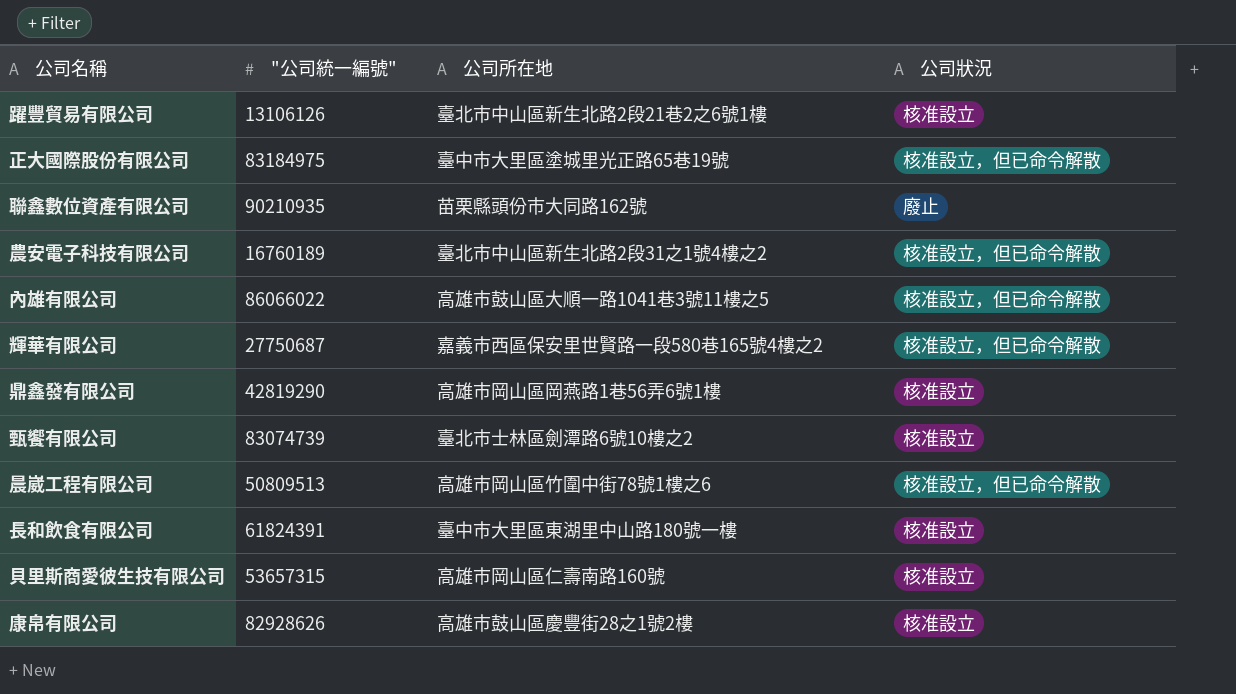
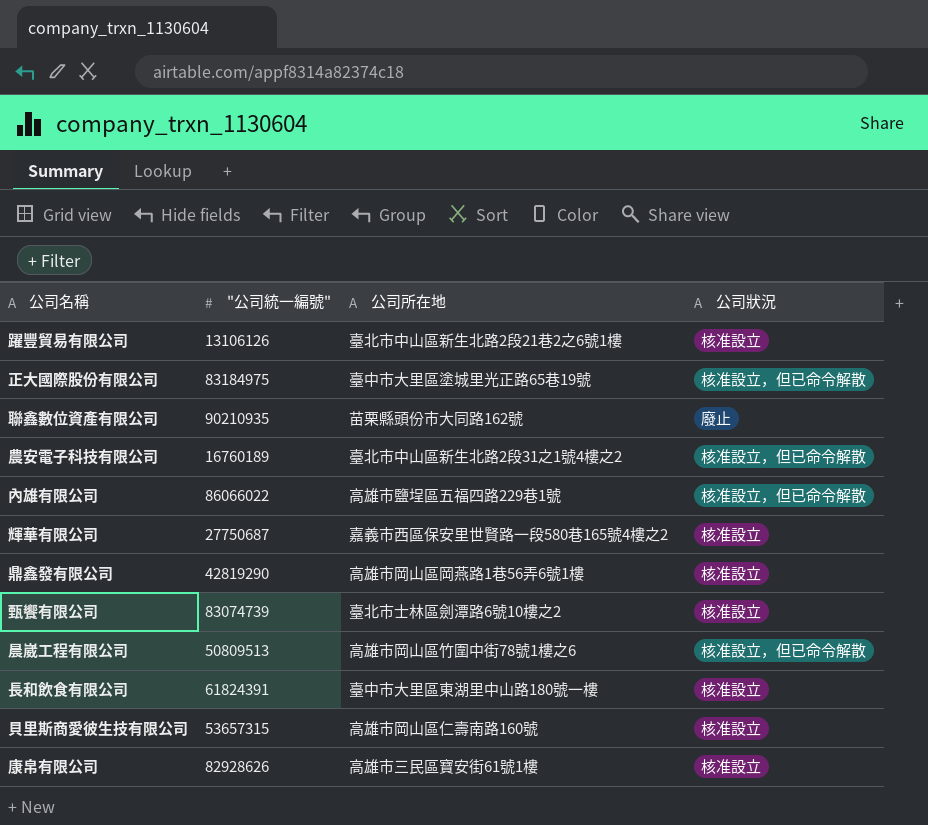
內雄有限公司 | 公司所在地: 高雄市鼓山區大順一路1041巷3號11樓之5 -> 高雄市鹽埕區五福四路229巷1號
輝華有限公司 | 公司狀況: 核准設立，但已命令解散 -> 核准設立
康帛有限公司 | 公司所在地: 高雄市鼓山區慶豐街28之1號2樓 -> 高雄市三民區寶安街61號1樓

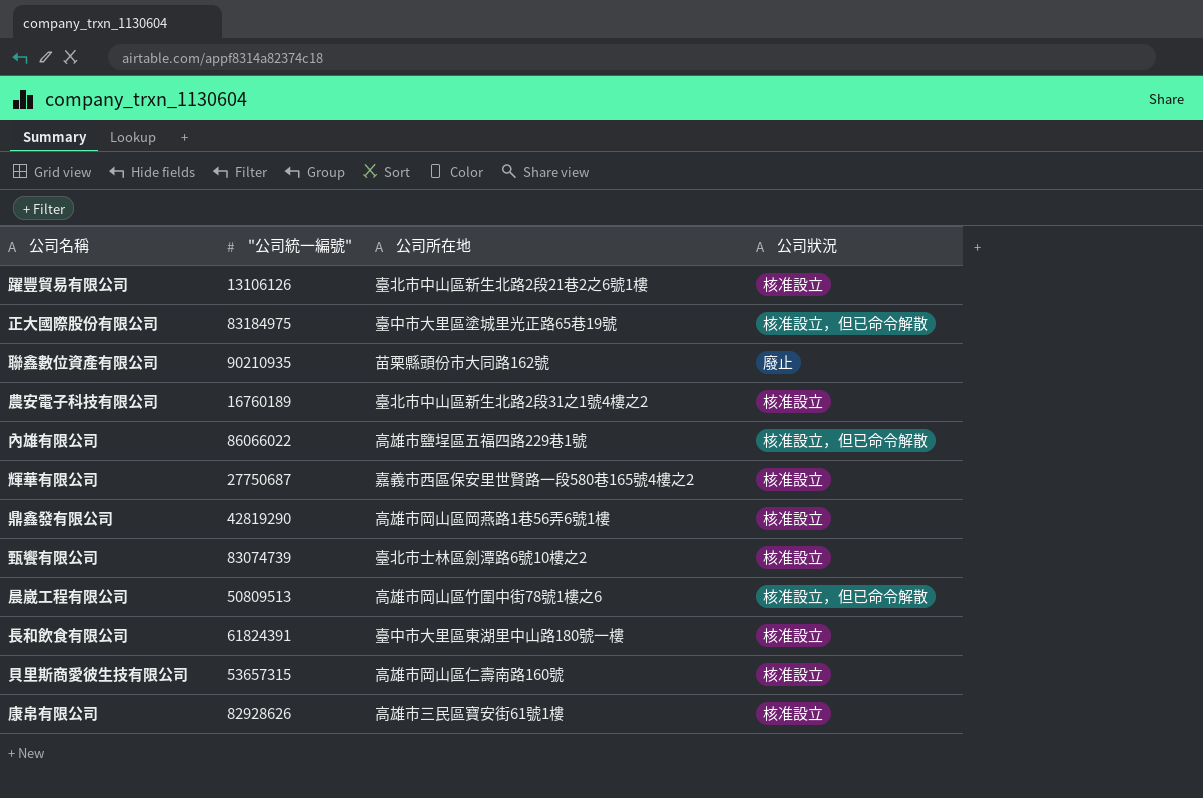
農安電子科技有限公司 | 公司狀況: 核准設立，但已命令解散 -> 核准設立

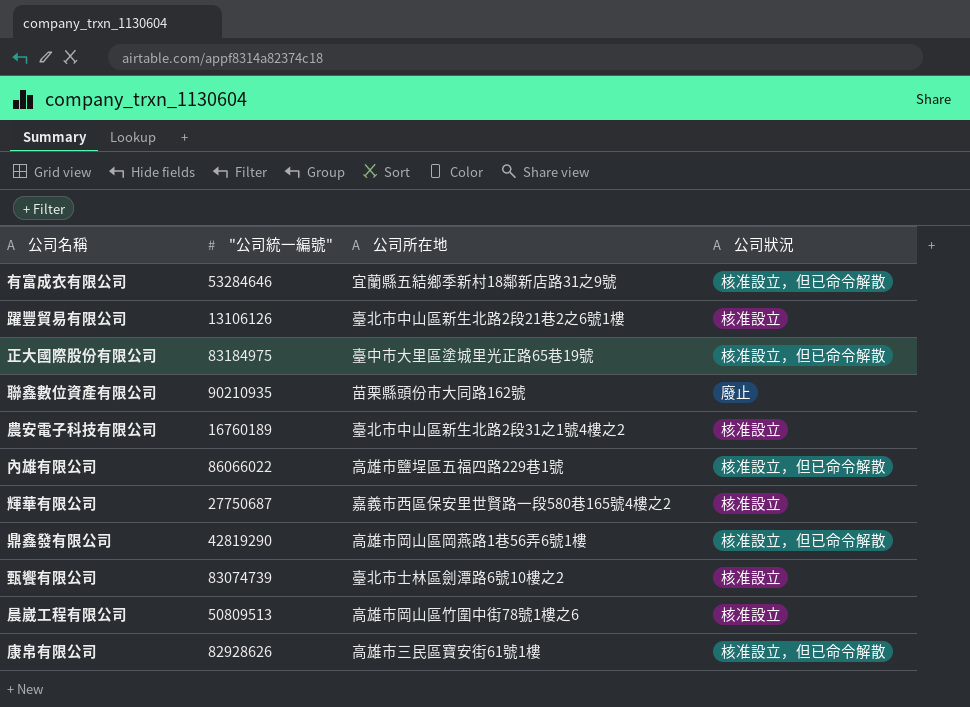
row 長和飲食有限公司: 61824391 | 臺中市大里區東湖里中山路180號一樓 | 核准設立 -> none
row 貝里斯商愛彼生技有限公司: 53657315 | 高雄市岡山區仁壽南路160號 | 核准設立 -> none
row 有富成衣有限公司: none -> 53284646 | 宜蘭縣五結鄉季新村18鄰新店路31之9號 | 核准設立，但已命令解散
鼎鑫發有限公司 | 公司狀況: 核准設立 -> 核准設立，但已命令解散
晨崴工程有限公司 | 公司狀況: 核准設立，但已命令解散 -> 核准設立
康帛有限公司 | 公司狀況: 核准設立 -> 核准設立，但已命令解散

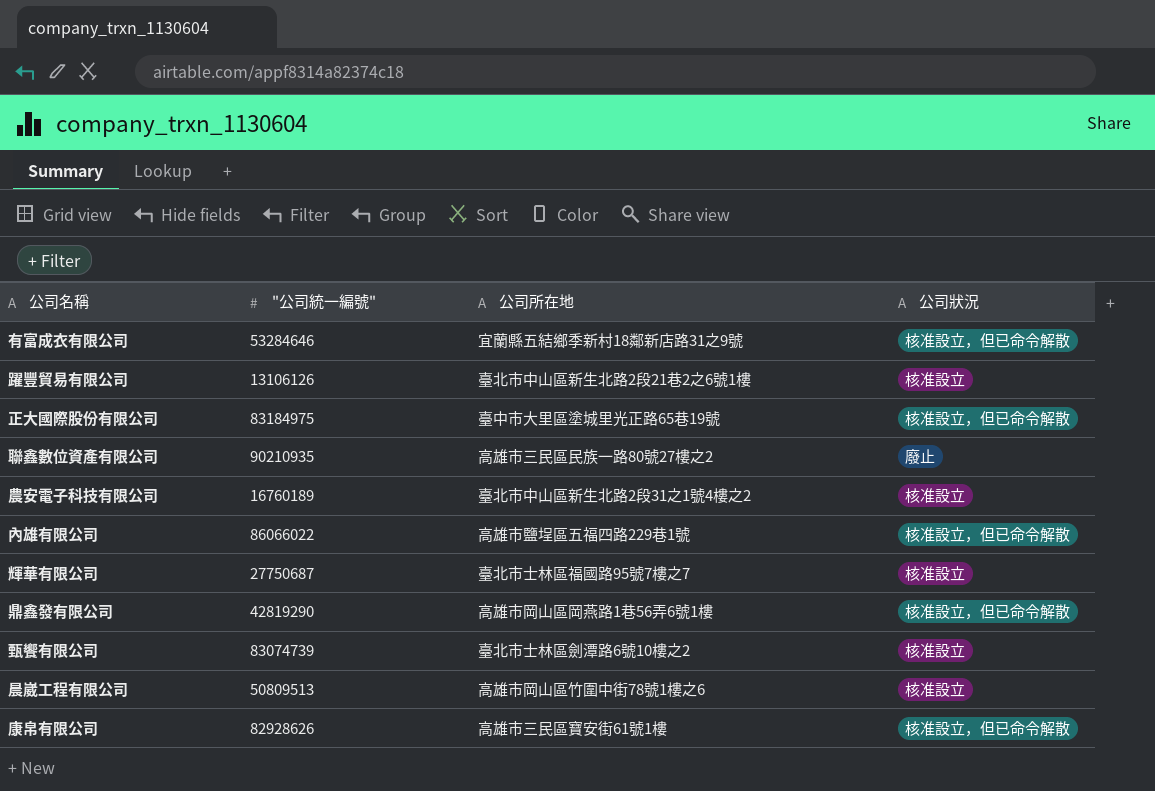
聯鑫數位資產有限公司 | 公司所在地: 苗栗縣頭份市大同路162號 -> 高雄市三民區民族一路80號27樓之2
輝華有限公司 | 公司所在地: 嘉義市西區保安里世賢路一段580巷165號4樓之2 -> 臺北市士林區福國路95號7樓之7

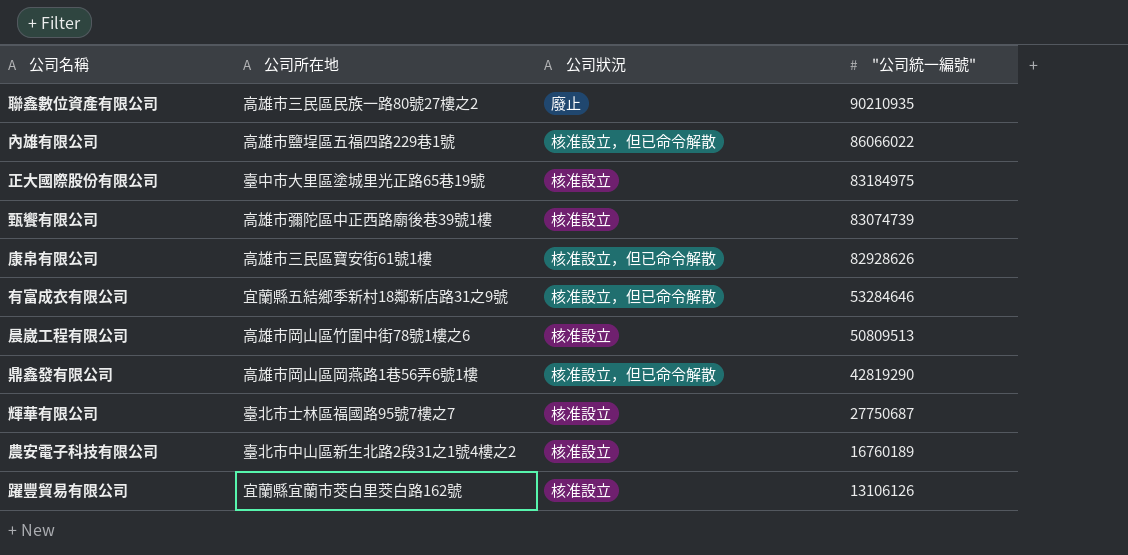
row order: none -> "公司統一編號" descending
column "公司統一編號" | position: 2 -> 4
正大國際股份有限公司 | 公司狀況: 核准設立，但已命令解散 -> 核准設立
甄饗有限公司 | 公司所在地: 臺北市士林區劍潭路6號10樓之2 -> 高雄市彌陀區中正西路廟後巷39號1樓
躍豐貿易有限公司 | 公司所在地: 臺北市中山區新生北路2段21巷2之6號1樓 -> 宜蘭縣宜蘭市茭白里茭白路162號

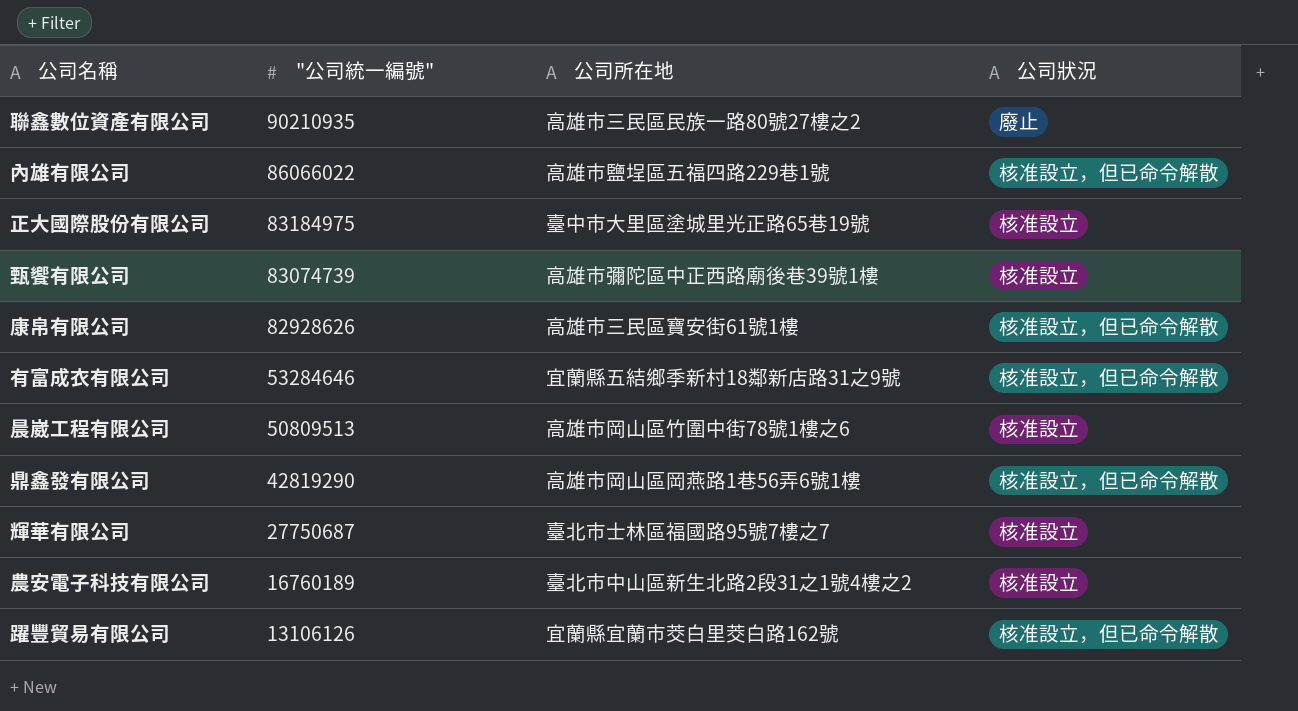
column "公司統一編號" | position: 4 -> 2
躍豐貿易有限公司 | 公司狀況: 核准設立 -> 核准設立，但已命令解散

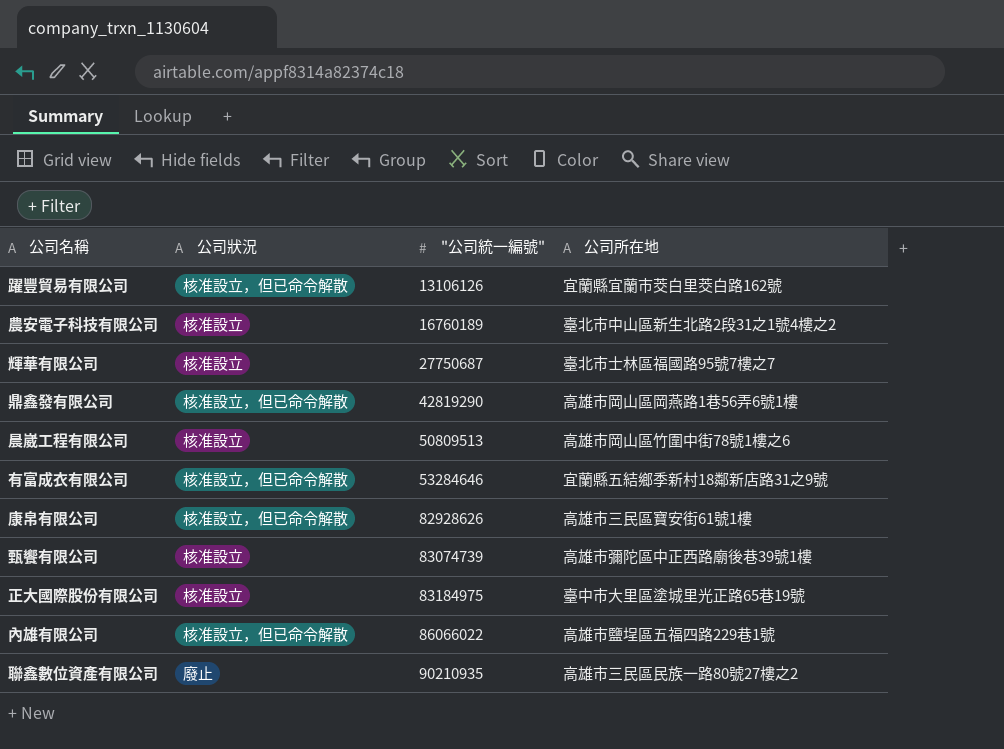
row order: "公司統一編號" descending -> "公司統一編號" ascending
column 公司狀況 | position: 4 -> 2

